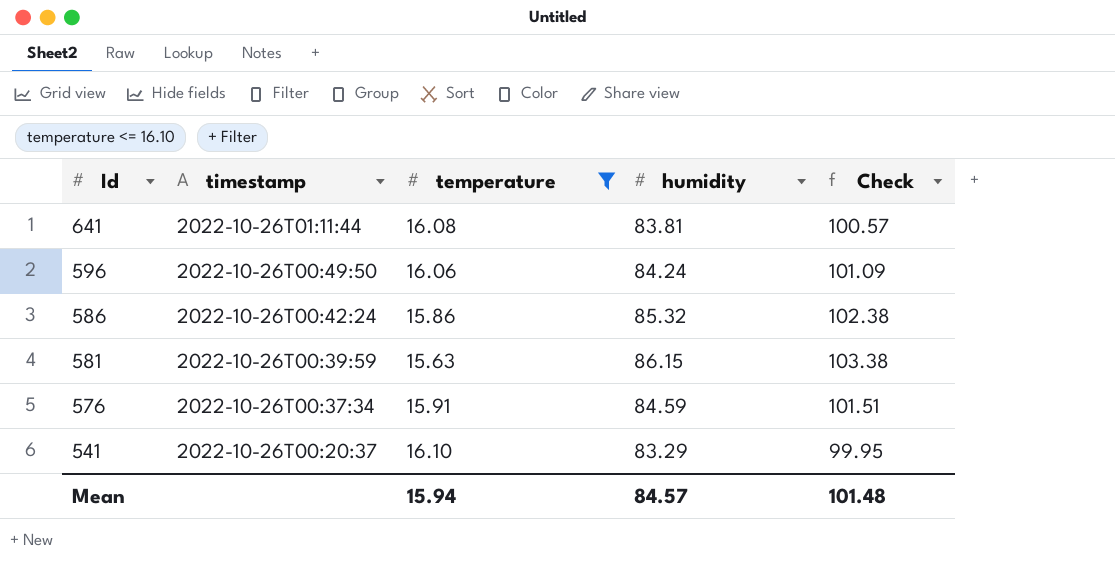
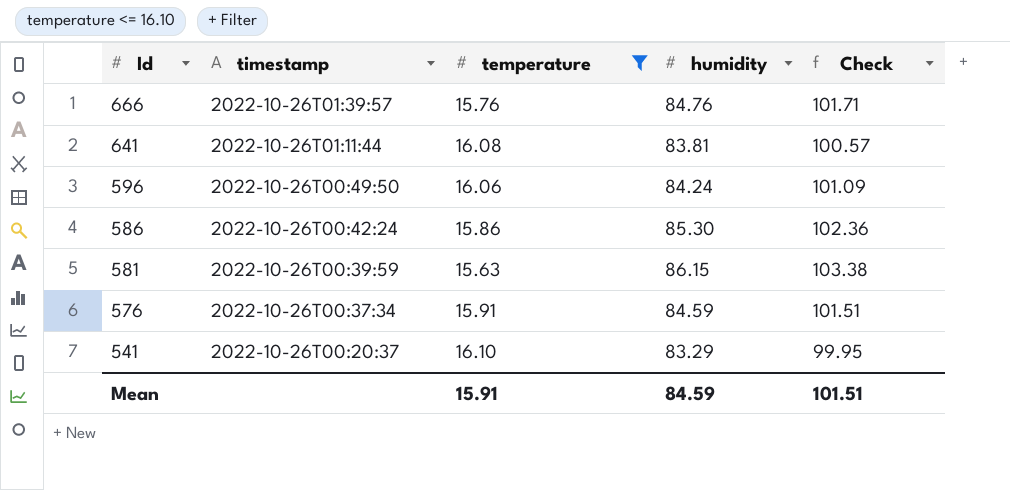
row 666: none -> 2022-10-26T01:39:57 | 15.76 | 84.76 | 101.71
586 | humidity: 85.32 -> 85.30
586 | Check: 102.38 -> 102.36
Mean | temperature: 15.94 -> 15.91
Mean | humidity: 84.57 -> 84.59
Mean | Check: 101.48 -> 101.51

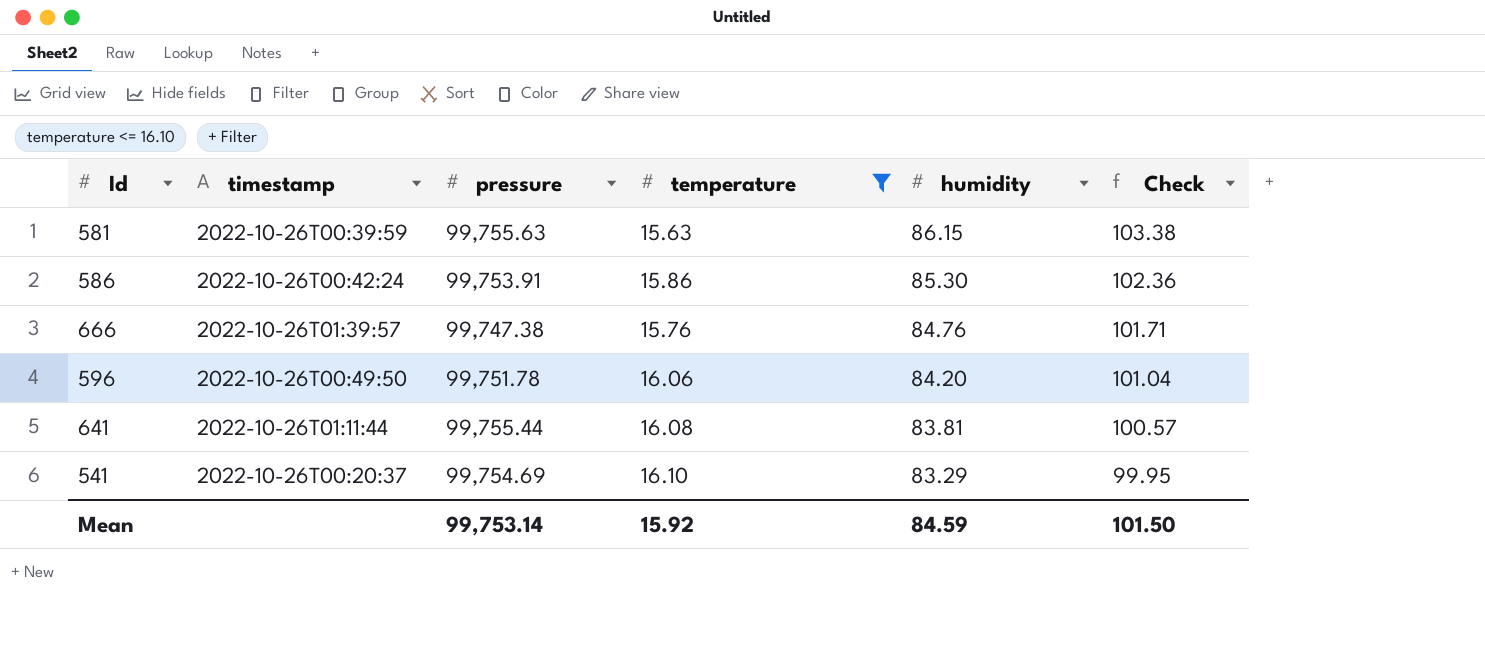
row order: Id descending -> humidity descending
column pressure | position: none -> 3
row 576: 2022-10-26T00:37:34 | 15.91 | 84.59 | 101.51 -> none
596 | humidity: 84.24 -> 84.20
596 | Check: 101.09 -> 101.04
Mean | temperature: 15.91 -> 15.92
Mean | Check: 101.51 -> 101.50

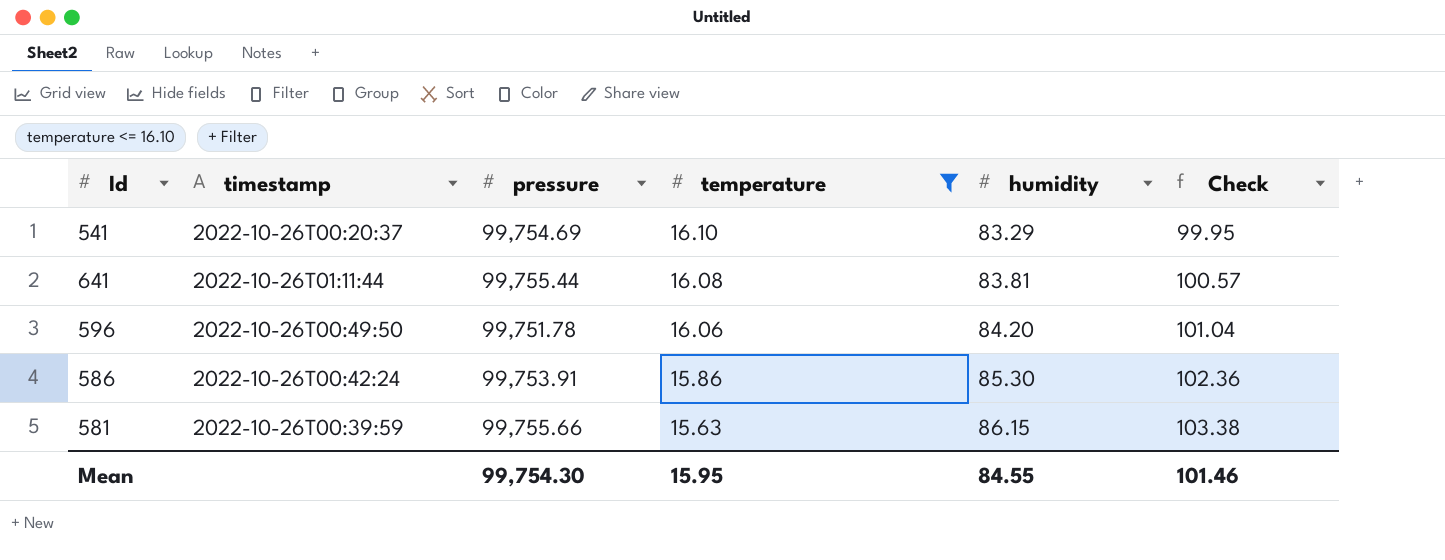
row order: humidity descending -> temperature descending
row 666: 2022-10-26T01:39:57 | 99,747.38 | 15.76 | 84.76 | 101.71 -> none
581 | pressure: 99,755.63 -> 99,755.66
Mean | pressure: 99,753.14 -> 99,754.30
Mean | temperature: 15.92 -> 15.95
Mean | humidity: 84.59 -> 84.55
Mean | Check: 101.50 -> 101.46

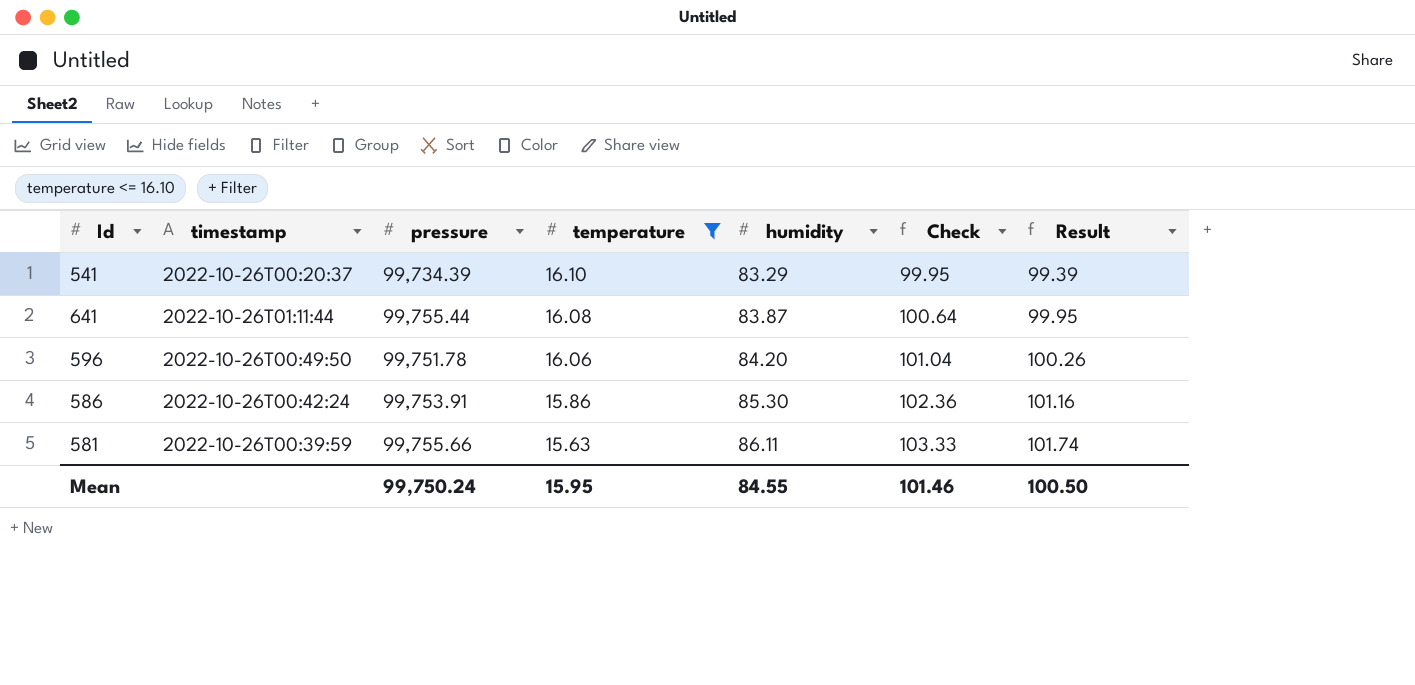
column Result | formula: none -> [temperature] + [humidity]
541 | pressure: 99,754.69 -> 99,734.39
641 | humidity: 83.81 -> 83.87
641 | Check: 100.57 -> 100.64
581 | humidity: 86.15 -> 86.11
581 | Check: 103.38 -> 103.33
Mean | pressure: 99,754.30 -> 99,750.24

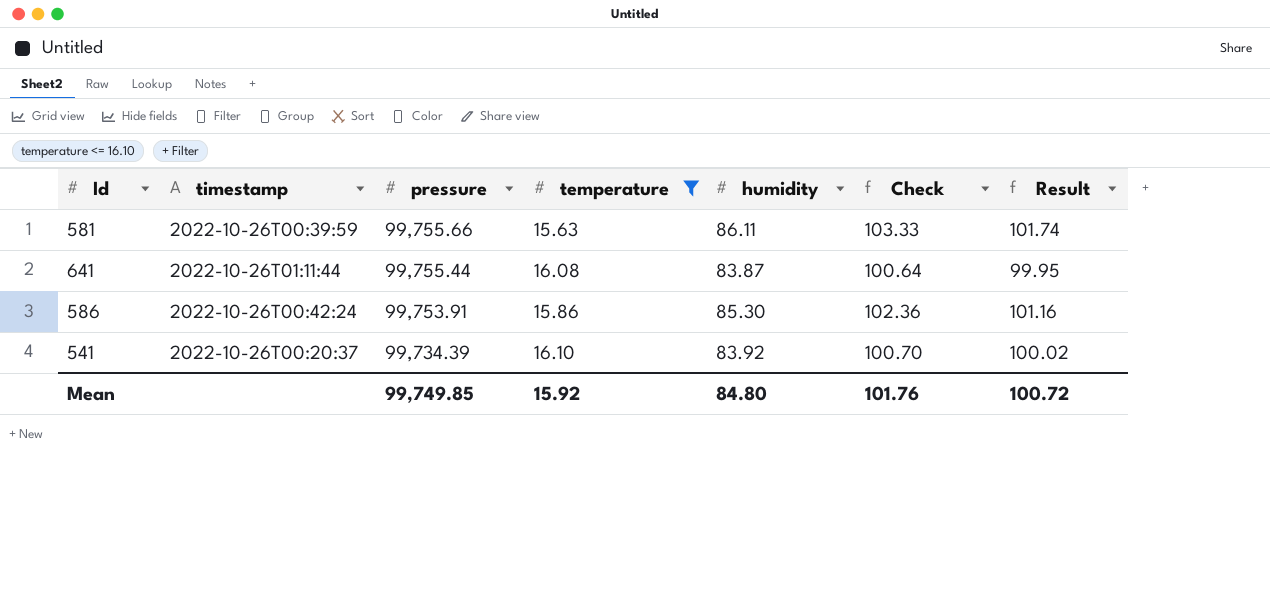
row order: temperature descending -> pressure descending
row 596: 2022-10-26T00:49:50 | 99,751.78 | 16.06 | 84.20 | 101.04 | 100.26 -> none
541 | humidity: 83.29 -> 83.92
541 | Check: 99.95 -> 100.70
541 | Result: 99.39 -> 100.02
Mean | pressure: 99,750.24 -> 99,749.85
Mean | temperature: 15.95 -> 15.92
Mean | humidity: 84.55 -> 84.80
Mean | Check: 101.46 -> 101.76
Mean | Result: 100.50 -> 100.72

